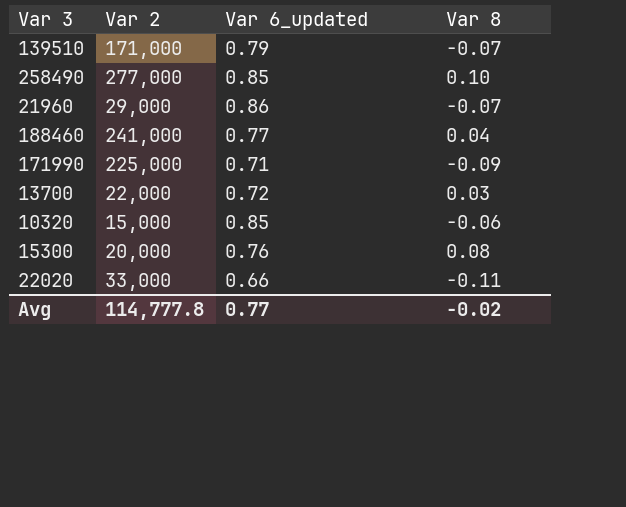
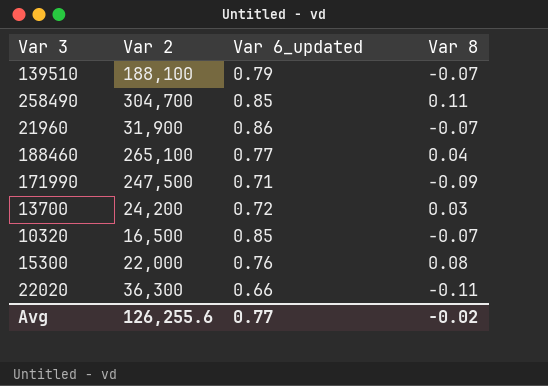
139510 | Var 2: 171,000 -> 188,100
258490 | Var 2: 277,000 -> 304,700
258490 | Var 8: 0.10 -> 0.11
21960 | Var 2: 29,000 -> 31,900
188460 | Var 2: 241,000 -> 265,100
171990 | Var 2: 225,000 -> 247,500
13700 | Var 2: 22,000 -> 24,200
10320 | Var 2: 15,000 -> 16,500
10320 | Var 8: -0.06 -> -0.07
15300 | Var 2: 20,000 -> 22,000
22020 | Var 2: 33,000 -> 36,300
Avg | Var 2: 114,777.8 -> 126,255.6

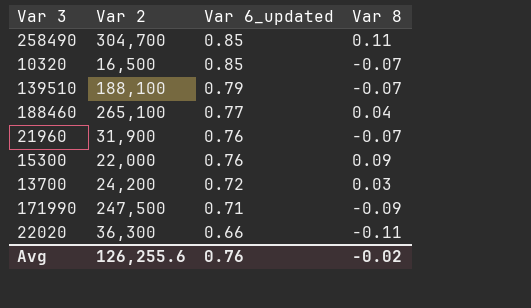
row order: none -> Var 6_updated descending
21960 | Var 6_updated: 0.86 -> 0.76
15300 | Var 8: 0.08 -> 0.09
Avg | Var 6_updated: 0.77 -> 0.76

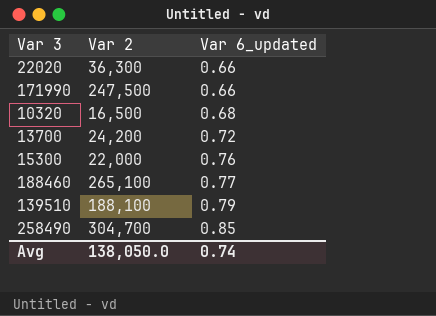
row order: Var 6_updated descending -> Var 6_updated ascending
column Var 8 | position: 4 -> none
row 21960: 31,900 | 0.76 | -0.07 -> none
171990 | Var 6_updated: 0.71 -> 0.66
10320 | Var 6_updated: 0.85 -> 0.68
Avg | Var 2: 126,255.6 -> 138,050.0
Avg | Var 6_updated: 0.76 -> 0.74

